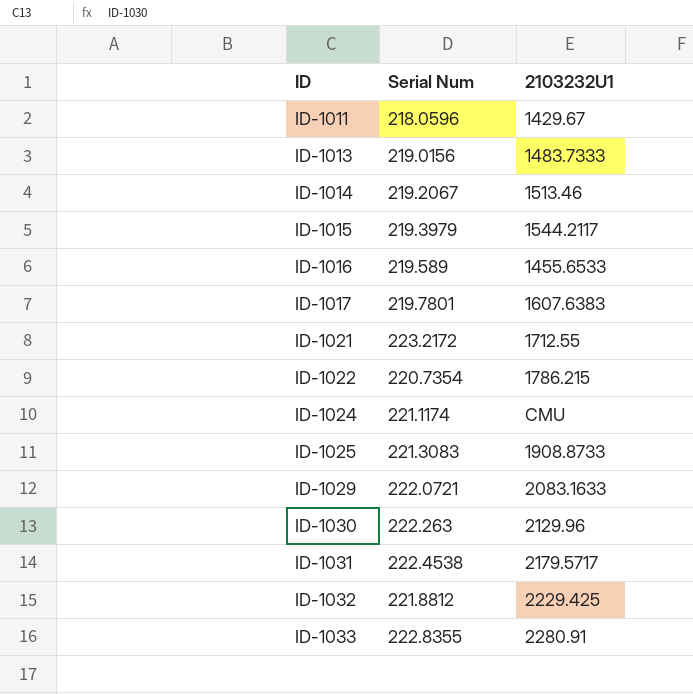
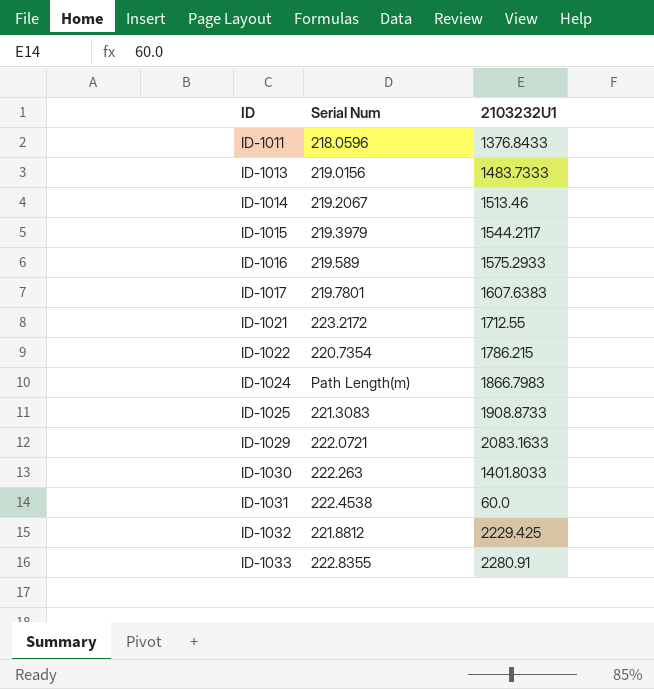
ID-1011 | 2103232U1: 1429.67 -> 1376.8433
ID-1016 | 2103232U1: 1455.6533 -> 1575.2933
ID-1024 | Serial Num: 221.1174 -> Path Length(m)
ID-1024 | 2103232U1: CMU -> 1866.7983
ID-1030 | 2103232U1: 2129.96 -> 1401.8033
ID-1031 | 2103232U1: 2179.5717 -> 60.0

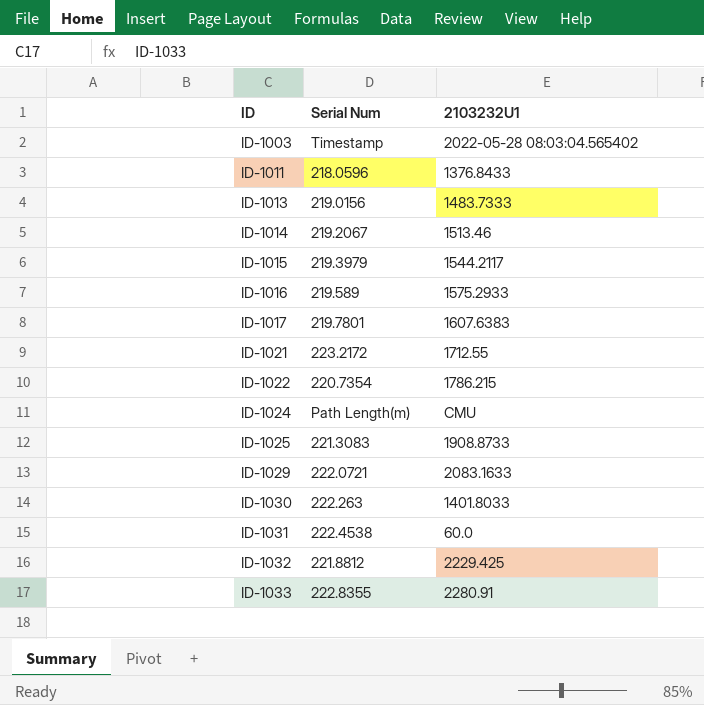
row ID-1003: none -> Timestamp | 2022-05-28 08:03:04.565402
ID-1024 | 2103232U1: 1866.7983 -> CMU

